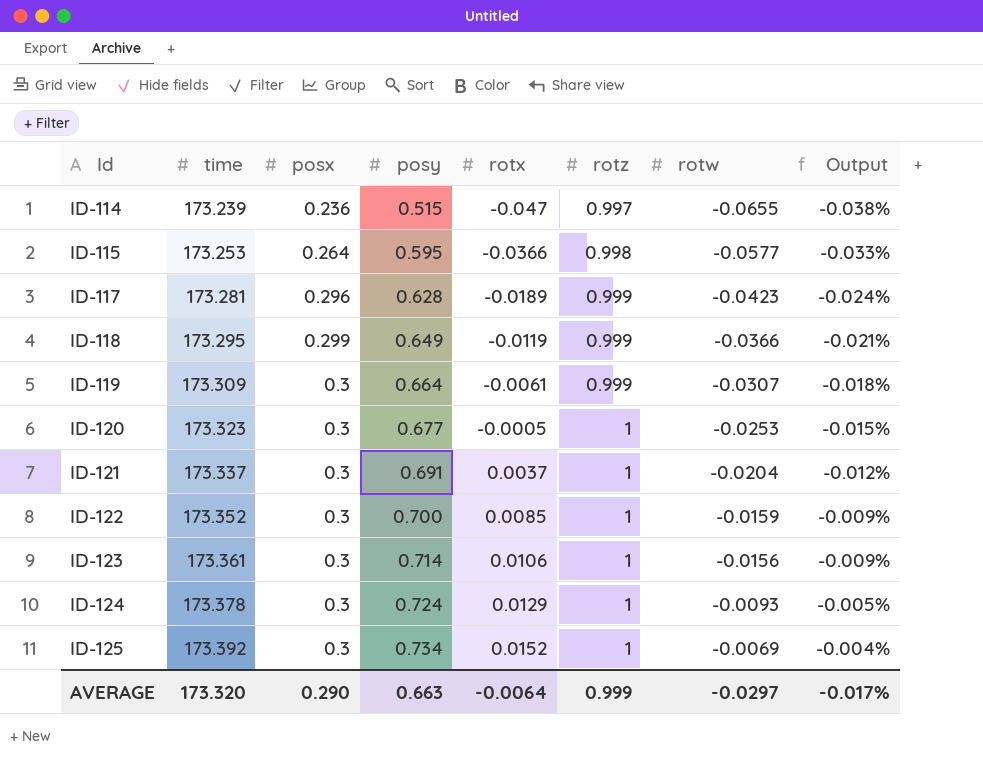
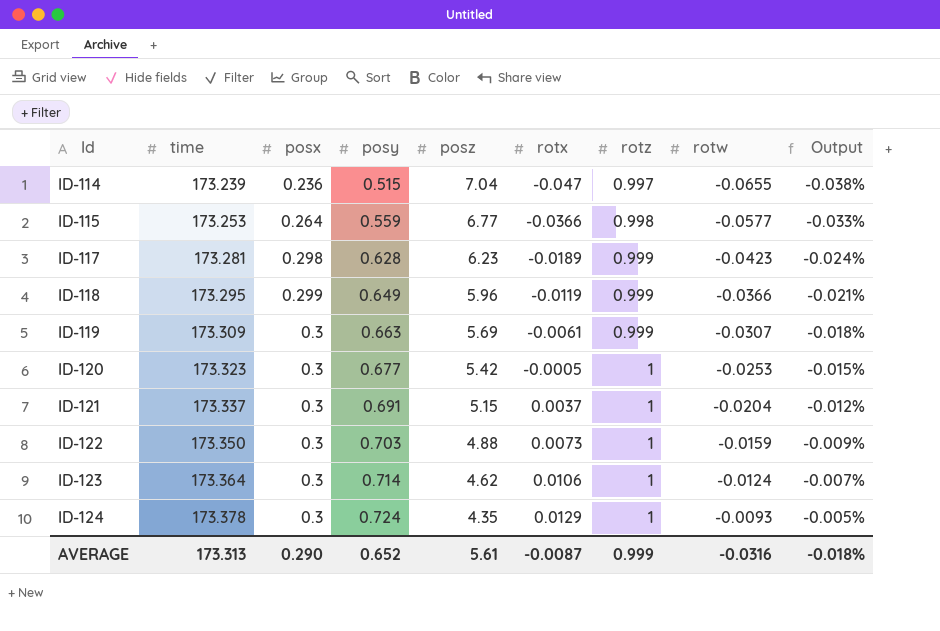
column posz | position: none -> 5
row ID-125: 173.392 | 0.3 | 0.734 | 0.0152 | 1 | -0.0069 | -0.004% -> none
ID-115 | posy: 0.595 -> 0.559
ID-117 | posx: 0.296 -> 0.298
ID-119 | posy: 0.664 -> 0.663
ID-122 | time: 173.352 -> 173.350
ID-122 | posy: 0.700 -> 0.703
ID-122 | rotx: 0.0085 -> 0.0073
ID-123 | time: 173.361 -> 173.364
ID-123 | rotw: -0.0156 -> -0.0124
ID-123 | Output: -0.009% -> -0.007%
AVERAGE | time: 173.320 -> 173.313
AVERAGE | posy: 0.663 -> 0.652
AVERAGE | rotx: -0.0064 -> -0.0087
AVERAGE | rotw: -0.0297 -> -0.0316
AVERAGE | Output: -0.017% -> -0.018%

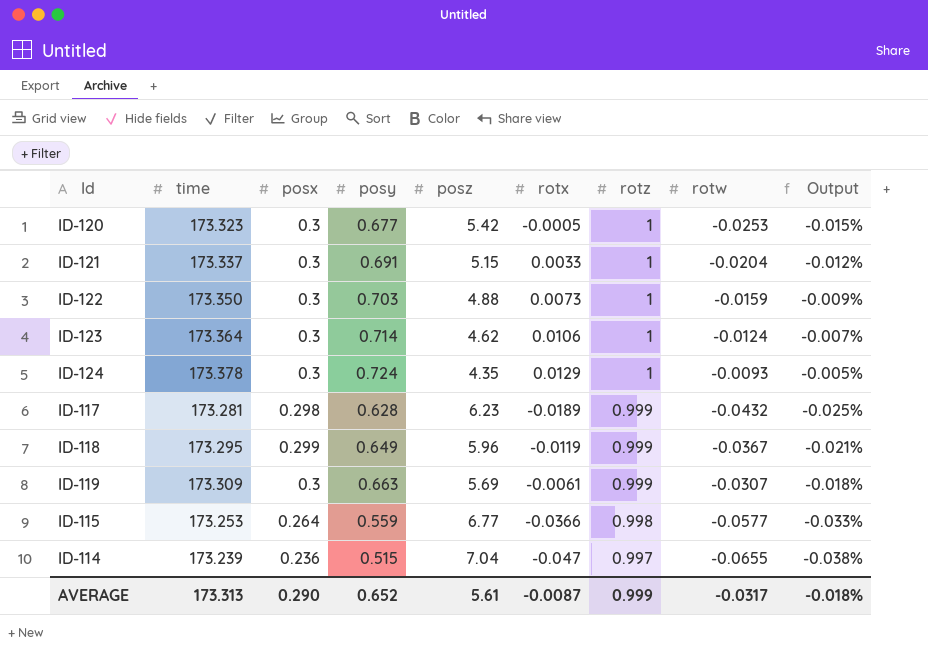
row order: Id ascending -> rotz descending
ID-121 | rotx: 0.0037 -> 0.0033
ID-117 | rotw: -0.0423 -> -0.0432
ID-117 | Output: -0.024% -> -0.025%
ID-118 | rotw: -0.0366 -> -0.0367
AVERAGE | rotw: -0.0316 -> -0.0317

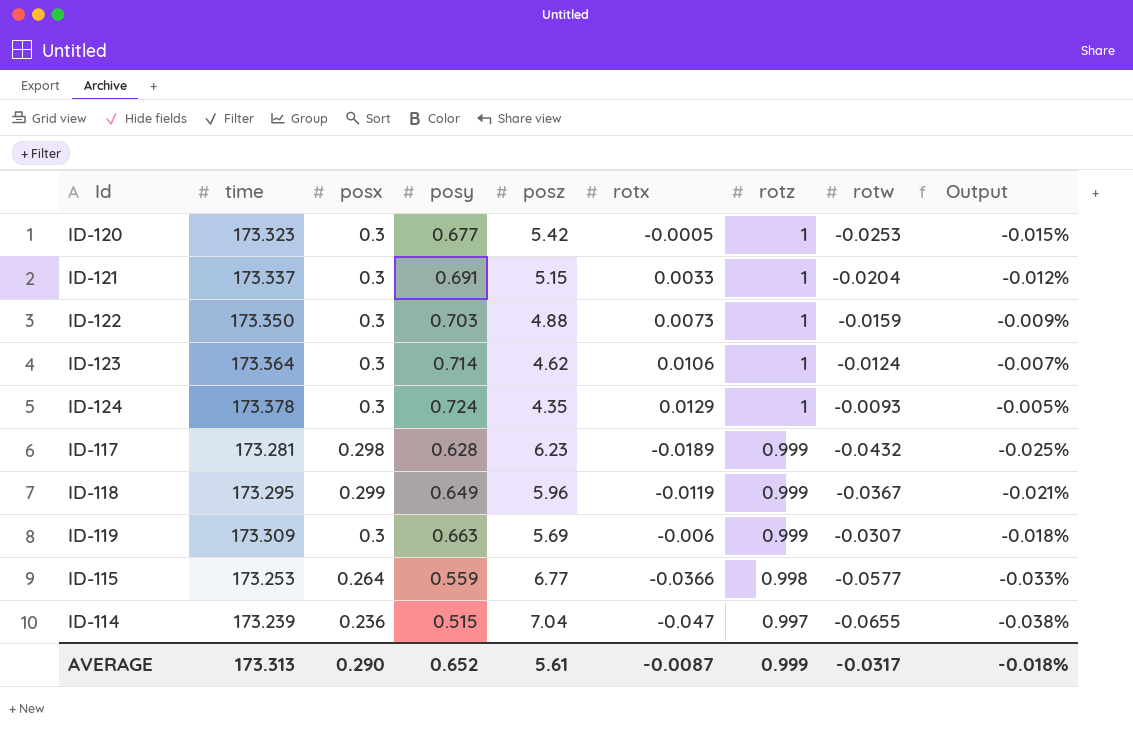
ID-119 | rotx: -0.0061 -> -0.006

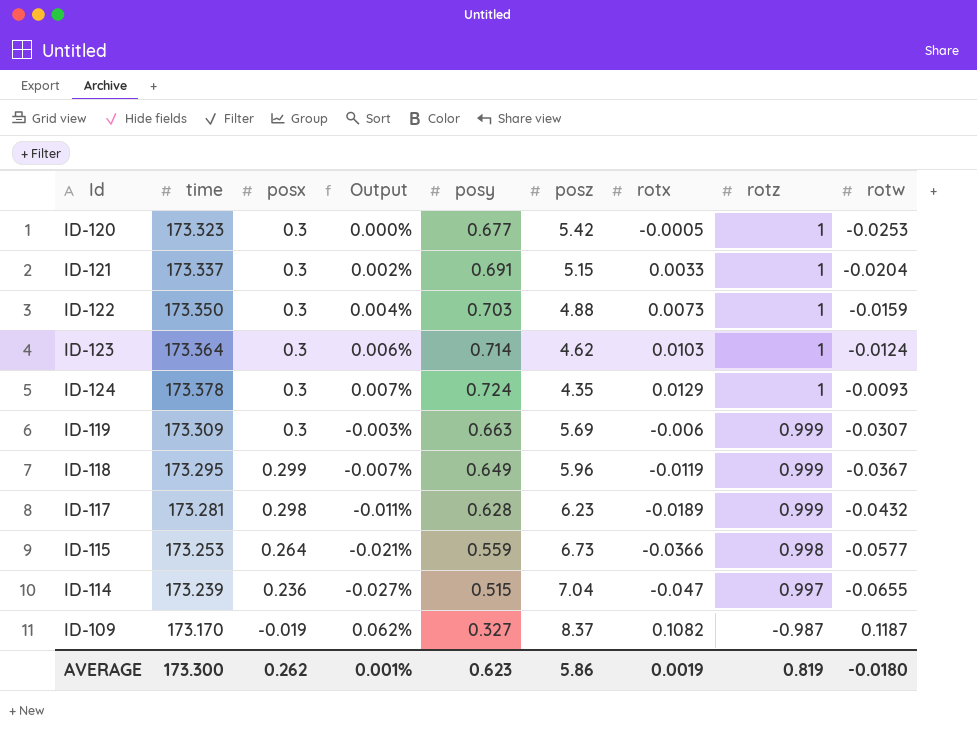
row order: rotz descending -> posx descending
column Output | formula: [rotw] / [time] -> [rotx] / [time]
column Output | position: 9 -> 4
ID-123 | rotx: 0.0106 -> 0.0103
ID-115 | posz: 6.77 -> 6.73
row ID-109: none -> 173.170 | -0.019 | 0.062% | 0.327 | 8.37 | 0.1082 | -0.987 | 0.1187
AVERAGE | time: 173.313 -> 173.300
AVERAGE | posx: 0.290 -> 0.262
AVERAGE | Output: -0.018% -> 0.001%
AVERAGE | posy: 0.652 -> 0.623
AVERAGE | posz: 5.61 -> 5.86
AVERAGE | rotx: -0.0087 -> 0.0019
AVERAGE | rotz: 0.999 -> 0.819
AVERAGE | rotw: -0.0317 -> -0.0180

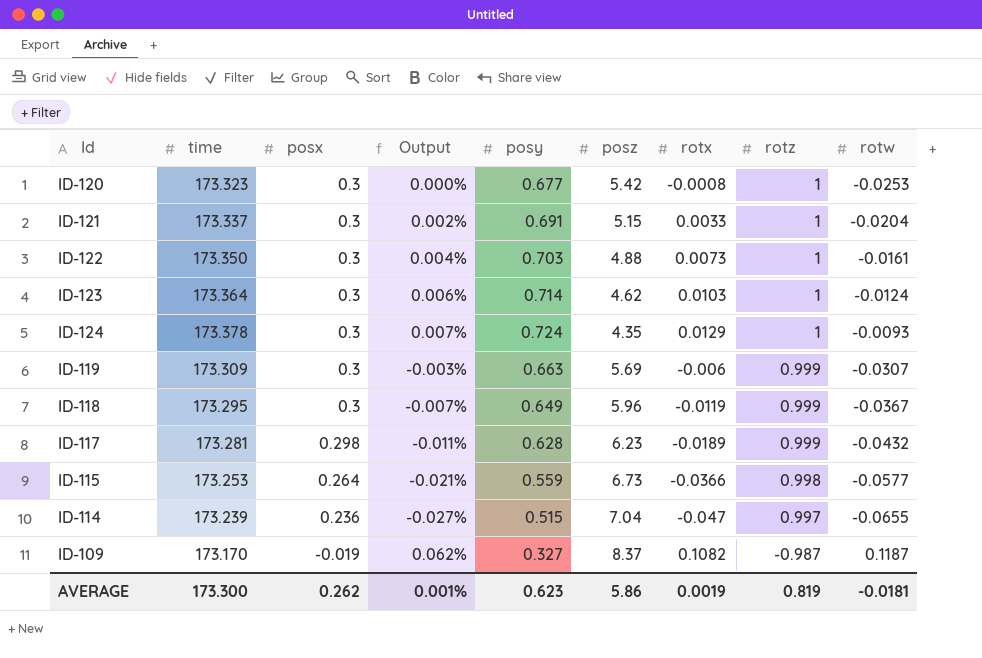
ID-120 | rotx: -0.0005 -> -0.0008
ID-122 | rotw: -0.0159 -> -0.0161
ID-118 | posx: 0.299 -> 0.3
AVERAGE | rotw: -0.0180 -> -0.0181

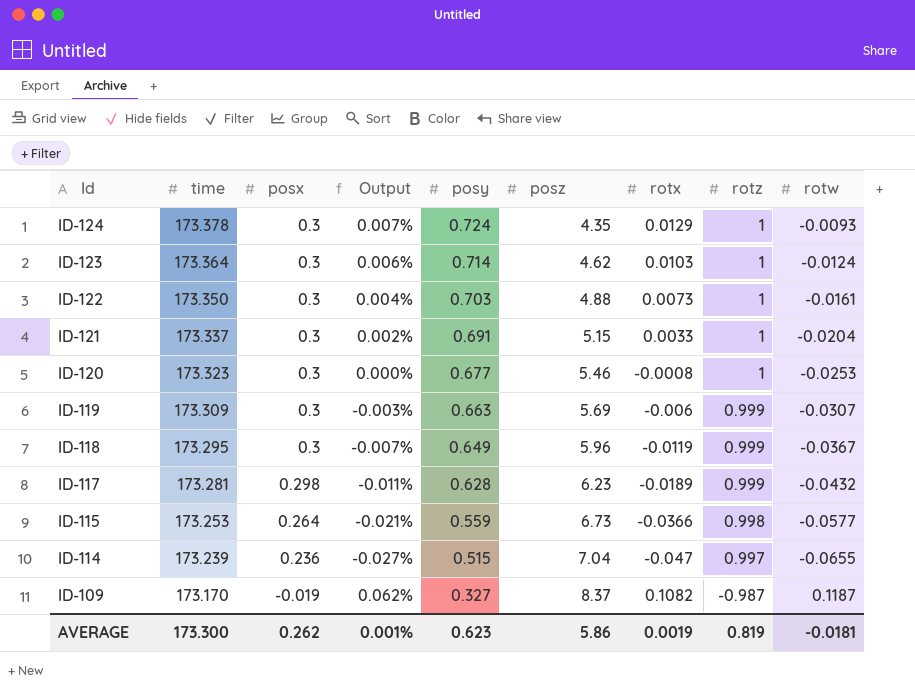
row order: posx descending -> Id descending
ID-120 | posz: 5.42 -> 5.46

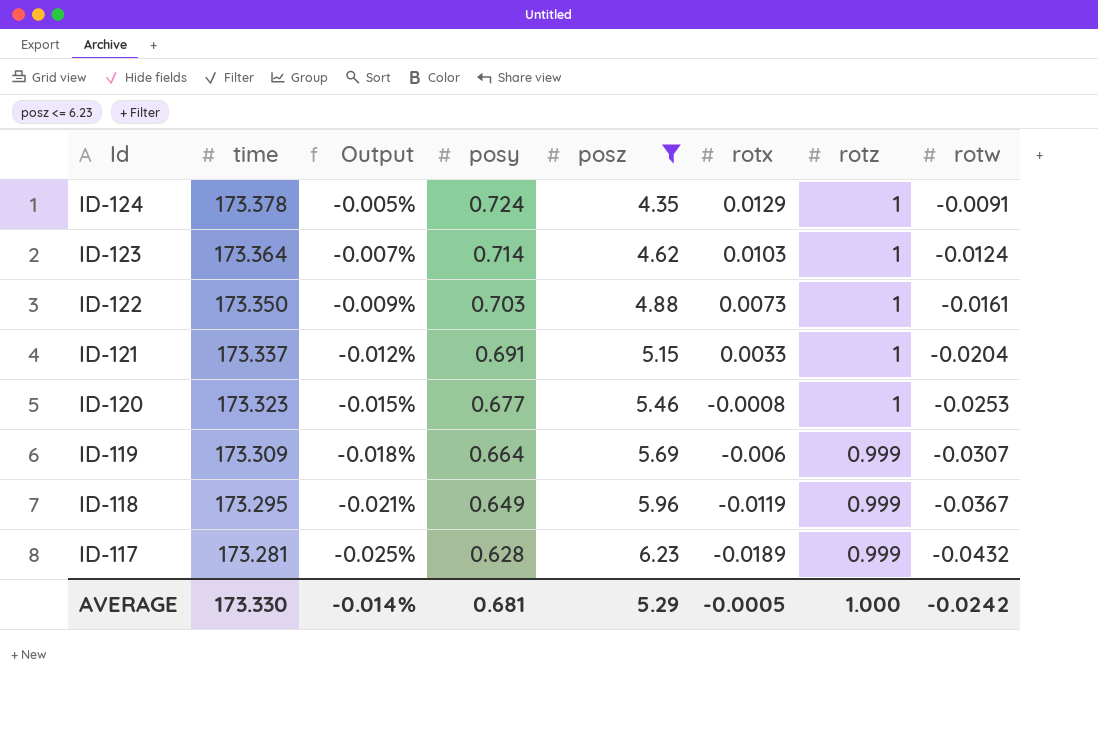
filter: none -> posz <= 6.23
column posx | position: 3 -> none
column Output | formula: [rotx] / [time] -> [rotw] / [time]
ID-124 | rotw: -0.0093 -> -0.0091
ID-119 | posy: 0.663 -> 0.664
AVERAGE | time: 173.300 -> 173.330
AVERAGE | Output: 0.001% -> -0.014%
AVERAGE | posy: 0.623 -> 0.681
AVERAGE | posz: 5.86 -> 5.29
AVERAGE | rotx: 0.0019 -> -0.0005
AVERAGE | rotz: 0.819 -> 1.000
AVERAGE | rotw: -0.0181 -> -0.0242

